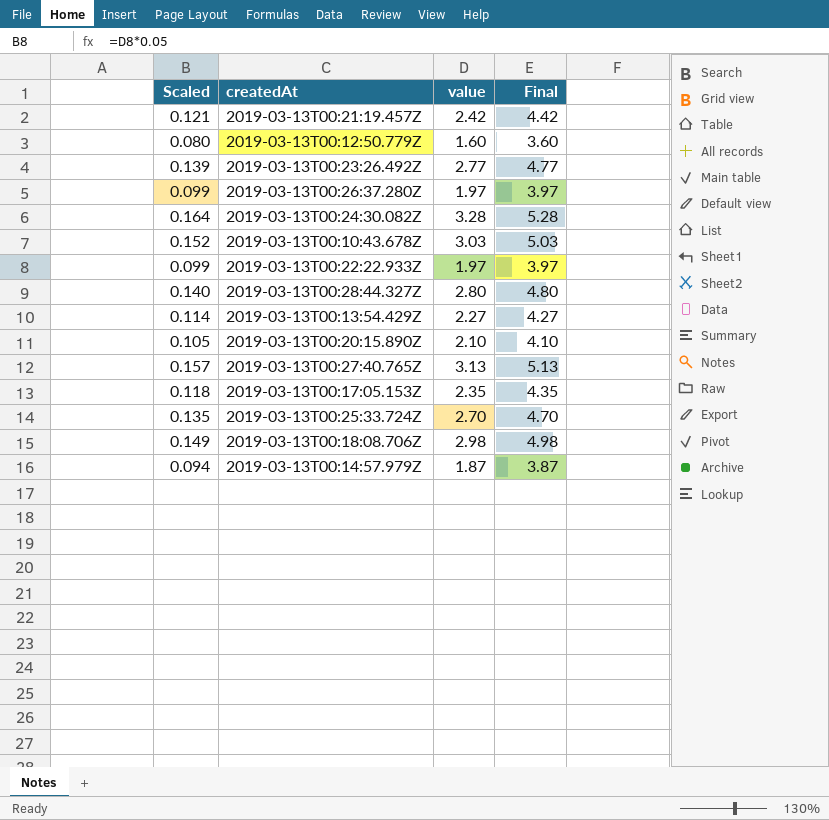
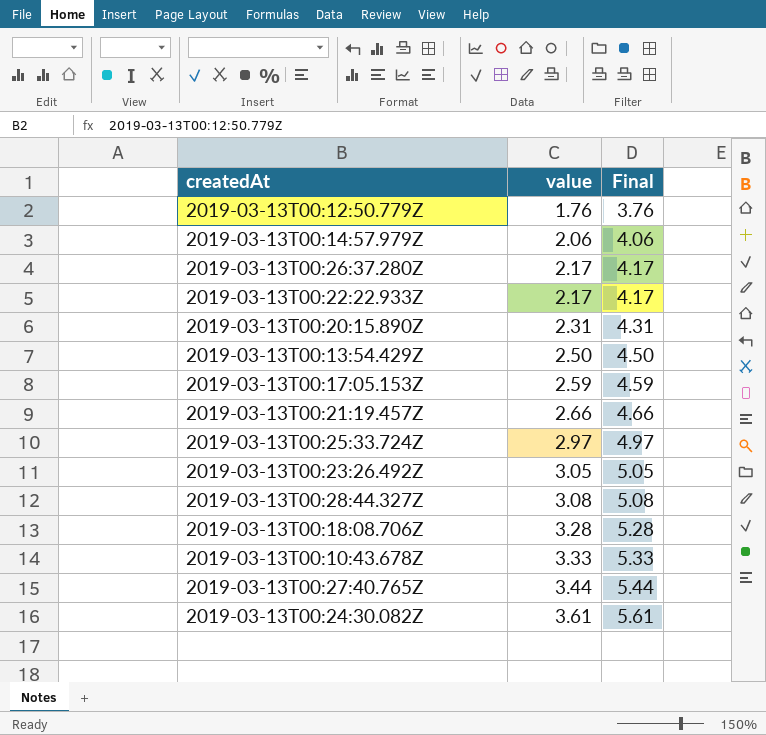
row order: none -> value ascending
column Scaled | formula: [value] * 0.05 -> none
2019-03-13T00:12:50.779Z | value: 1.60 -> 1.76
2019-03-13T00:12:50.779Z | Final: 3.60 -> 3.76
2019-03-13T00:14:57.979Z | value: 1.87 -> 2.06
2019-03-13T00:14:57.979Z | Final: 3.87 -> 4.06
2019-03-13T00:26:37.280Z | value: 1.97 -> 2.17
2019-03-13T00:26:37.280Z | Final: 3.97 -> 4.17
2019-03-13T00:22:22.933Z | value: 1.97 -> 2.17
2019-03-13T00:22:22.933Z | Final: 3.97 -> 4.17
2019-03-13T00:20:15.890Z | value: 2.10 -> 2.31
2019-03-13T00:20:15.890Z | Final: 4.10 -> 4.31
2019-03-13T00:13:54.429Z | value: 2.27 -> 2.50
2019-03-13T00:13:54.429Z | Final: 4.27 -> 4.50
2019-03-13T00:17:05.153Z | value: 2.35 -> 2.59
2019-03-13T00:17:05.153Z | Final: 4.35 -> 4.59
2019-03-13T00:21:19.457Z | value: 2.42 -> 2.66
2019-03-13T00:21:19.457Z | Final: 4.42 -> 4.66
2019-03-13T00:25:33.724Z | value: 2.70 -> 2.97
2019-03-13T00:25:33.724Z | Final: 4.70 -> 4.97
2019-03-13T00:23:26.492Z | value: 2.77 -> 3.05
2019-03-13T00:23:26.492Z | Final: 4.77 -> 5.05
2019-03-13T00:28:44.327Z | value: 2.80 -> 3.08
2019-03-13T00:28:44.327Z | Final: 4.80 -> 5.08
2019-03-13T00:18:08.706Z | value: 2.98 -> 3.28
2019-03-13T00:18:08.706Z | Final: 4.98 -> 5.28
2019-03-13T00:10:43.678Z | value: 3.03 -> 3.33
2019-03-13T00:10:43.678Z | Final: 5.03 -> 5.33
2019-03-13T00:27:40.765Z | value: 3.13 -> 3.44
2019-03-13T00:27:40.765Z | Final: 5.13 -> 5.44
2019-03-13T00:24:30.082Z | value: 3.28 -> 3.61
2019-03-13T00:24:30.082Z | Final: 5.28 -> 5.61

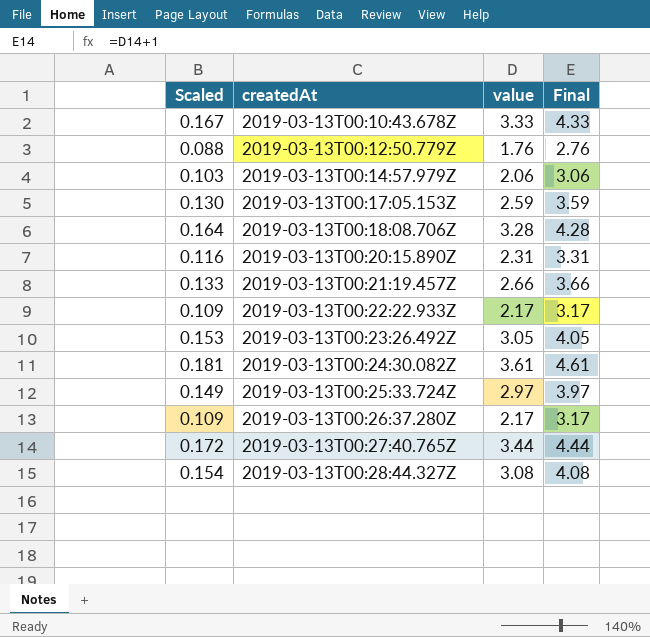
row order: value ascending -> createdAt ascending
column Scaled | formula: none -> [value] * 0.05
column Final | formula: [value] + 2 -> [value] + 1
row 2019-03-13T00:13:54.429Z: 2.50 | 4.50 -> none

